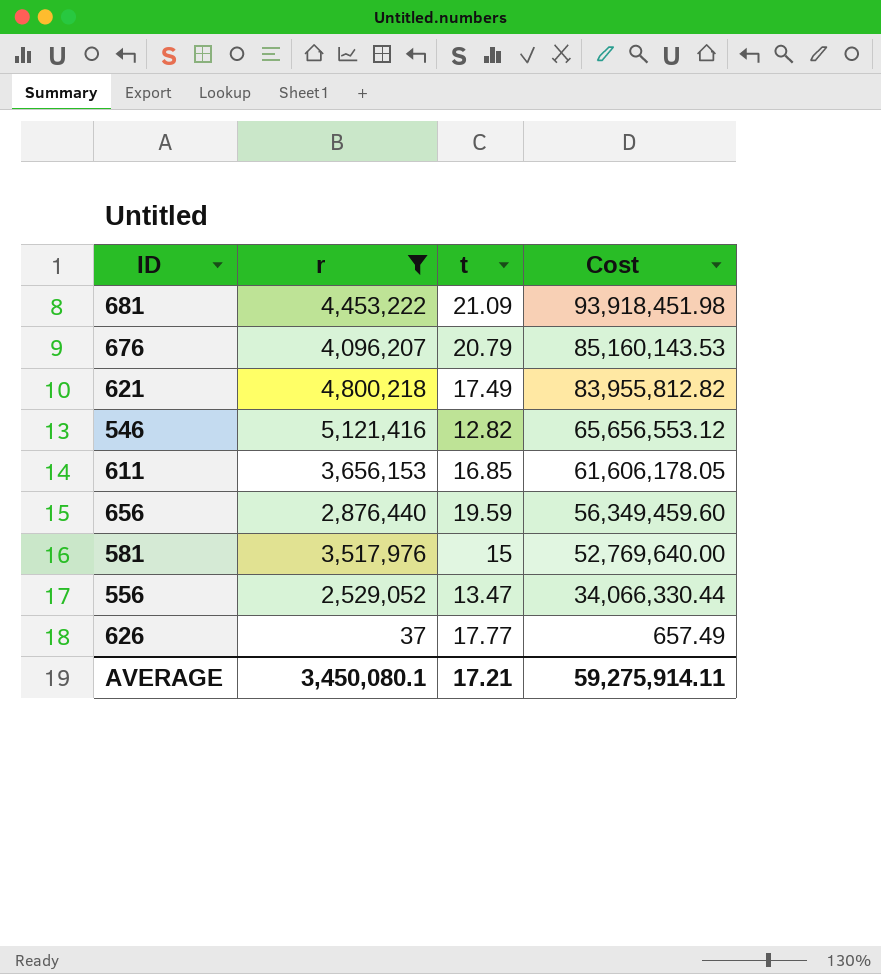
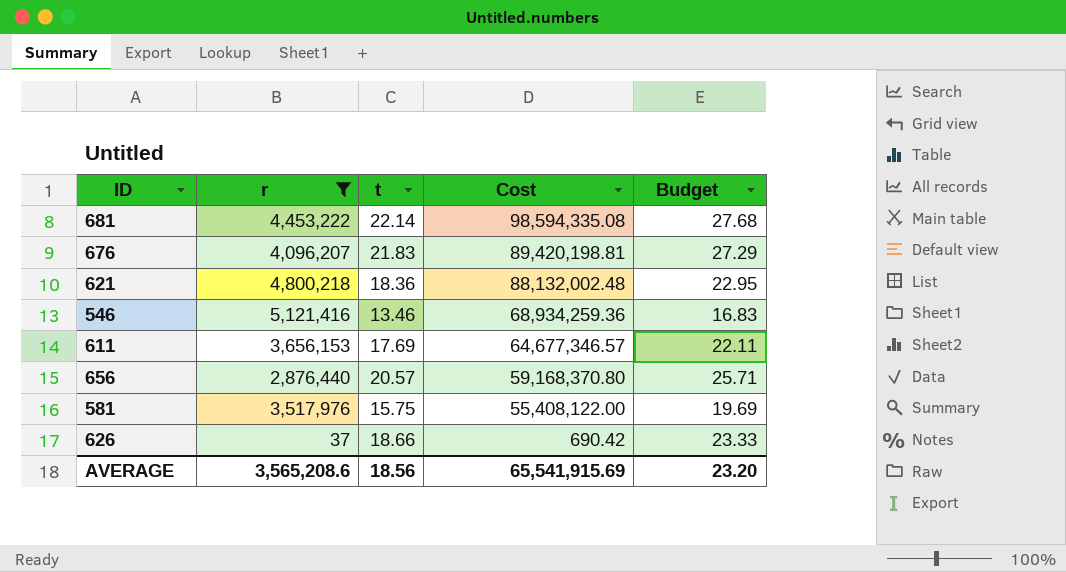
column Budget | formula: none -> [t] * 1.25
row 556: 2,529,052 | 13.47 | 34,066,330.44 -> none
681 | t: 21.09 -> 22.14
681 | Cost: 93,918,451.98 -> 98,594,335.08
676 | t: 20.79 -> 21.83
676 | Cost: 85,160,143.53 -> 89,420,198.81
621 | t: 17.49 -> 18.36
621 | Cost: 83,955,812.82 -> 88,132,002.48
546 | t: 12.82 -> 13.46
546 | Cost: 65,656,553.12 -> 68,934,259.36
611 | t: 16.85 -> 17.69
611 | Cost: 61,606,178.05 -> 64,677,346.57
656 | t: 19.59 -> 20.57
656 | Cost: 56,349,459.60 -> 59,168,370.80
581 | t: 15 -> 15.75
581 | Cost: 52,769,640.00 -> 55,408,122.00
626 | t: 17.77 -> 18.66
626 | Cost: 657.49 -> 690.42
AVERAGE | r: 3,450,080.1 -> 3,565,208.6
AVERAGE | t: 17.21 -> 18.56
AVERAGE | Cost: 59,275,914.11 -> 65,541,915.69

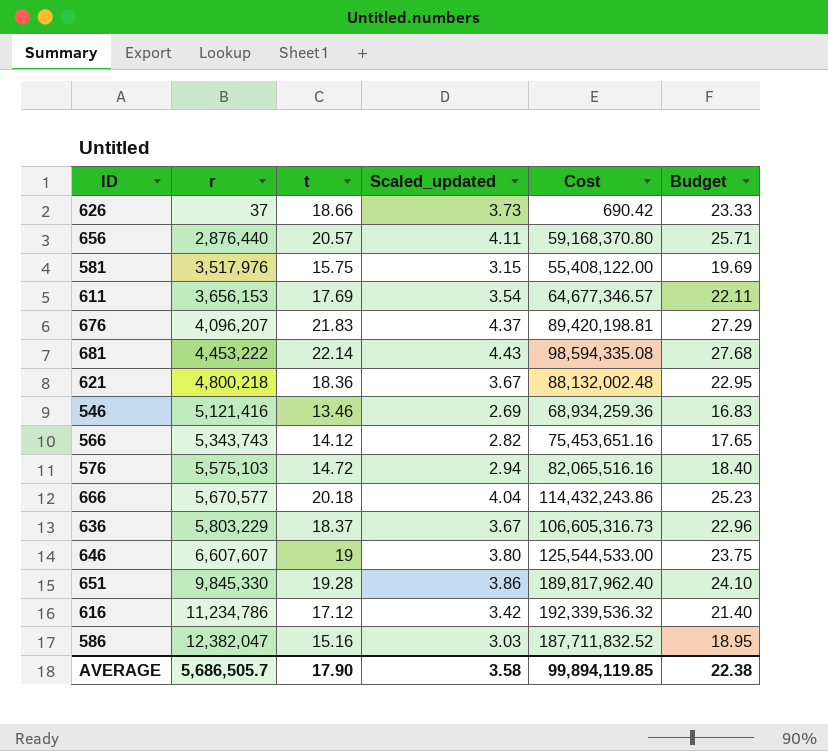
filter: r <= 5,121,416 -> none
row order: Cost descending -> r ascending
column Scaled_updated | formula: none -> [t] * 0.2
AVERAGE | r: 3,565,208.6 -> 5,686,505.7
AVERAGE | t: 18.56 -> 17.90
AVERAGE | Cost: 65,541,915.69 -> 99,894,119.85
AVERAGE | Budget: 23.20 -> 22.38

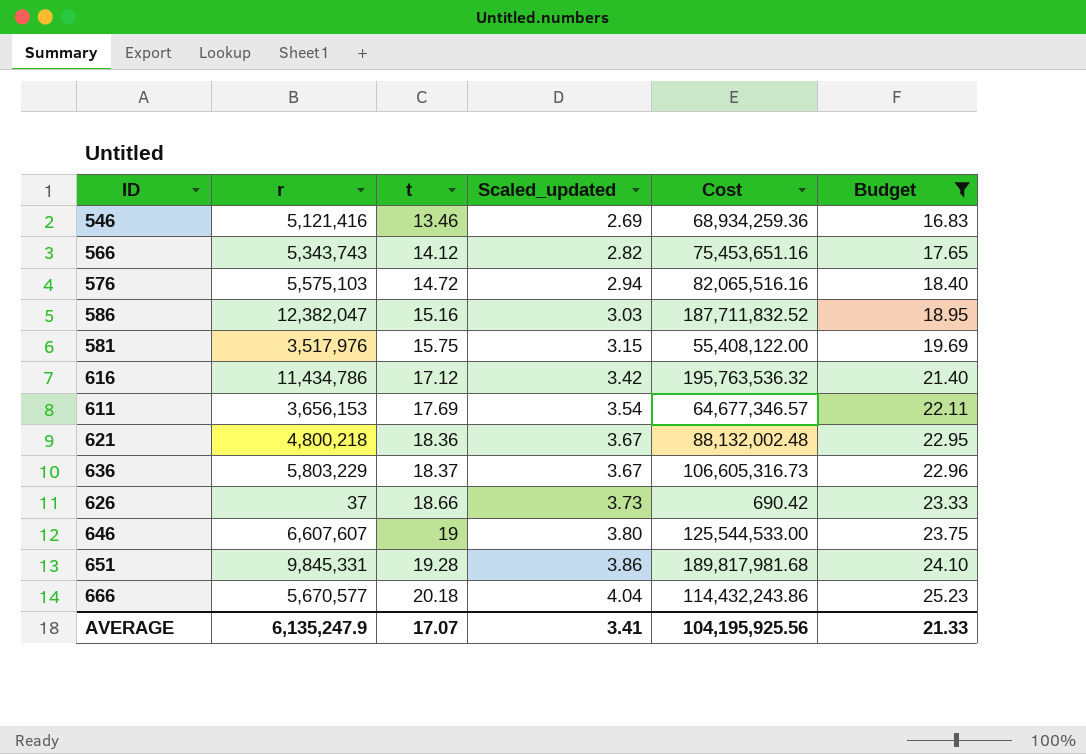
filter: none -> Budget <= 25.23
row order: r ascending -> t ascending
616 | r: 11,234,786 -> 11,434,786
616 | Cost: 192,339,536.32 -> 195,763,536.32
651 | r: 9,845,330 -> 9,845,331
651 | Cost: 189,817,962.40 -> 189,817,981.68
AVERAGE | r: 5,686,505.7 -> 6,135,247.9
AVERAGE | t: 17.90 -> 17.07
AVERAGE | Scaled_updated: 3.58 -> 3.41
AVERAGE | Cost: 99,894,119.85 -> 104,195,925.56
AVERAGE | Budget: 22.38 -> 21.33

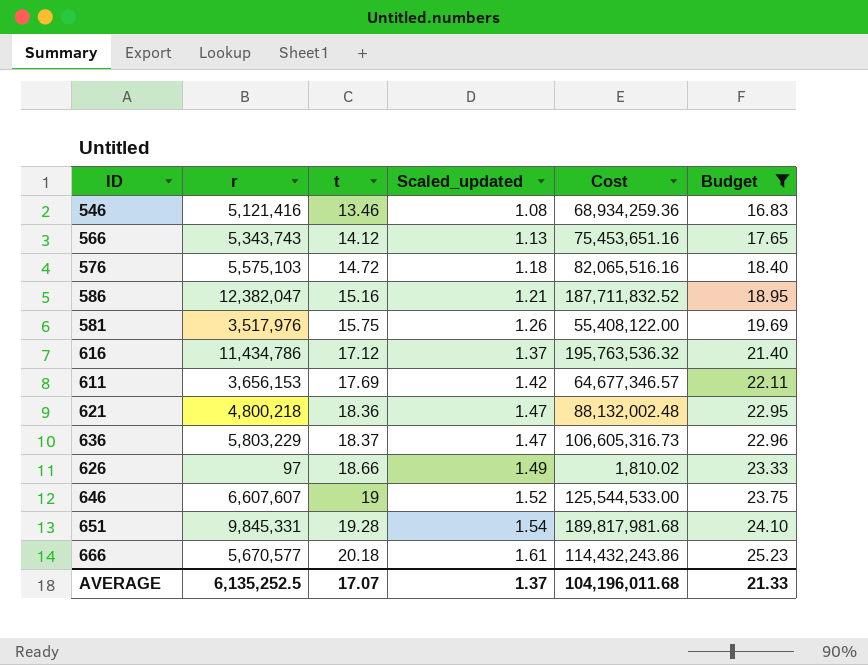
column Scaled_updated | formula: [t] * 0.2 -> [t] * 0.08
626 | r: 37 -> 97
626 | Cost: 690.42 -> 1,810.02
AVERAGE | r: 6,135,247.9 -> 6,135,252.5
AVERAGE | Scaled_updated: 3.41 -> 1.37
AVERAGE | Cost: 104,195,925.56 -> 104,196,011.68

